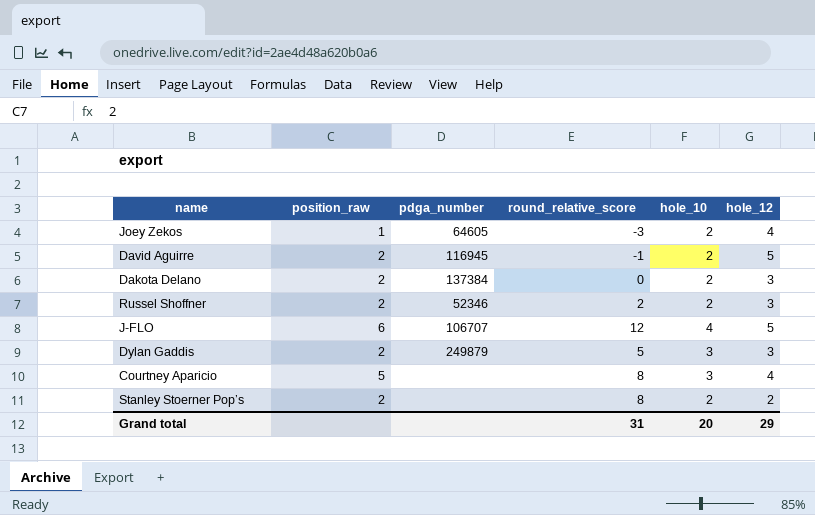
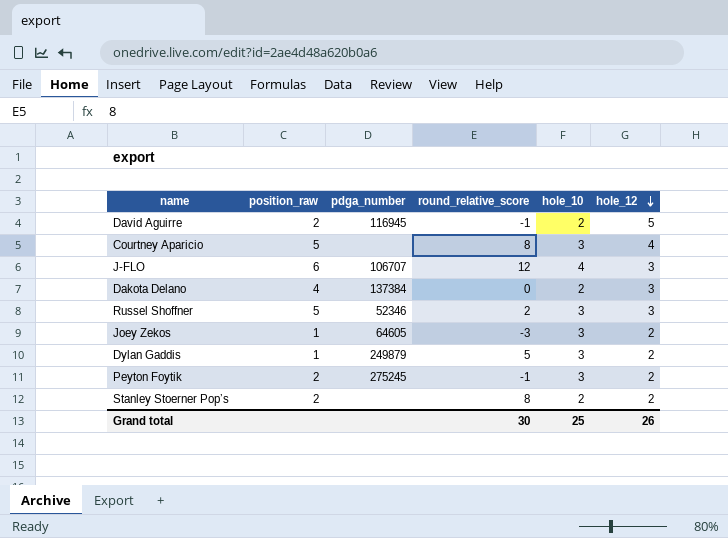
row order: none -> hole_12 descending
J-FLO | hole_12: 5 -> 3
Dakota Delano | position_raw: 2 -> 4
Russel Shoffner | position_raw: 2 -> 5
Russel Shoffner | hole_10: 2 -> 3
Joey Zekos | hole_10: 2 -> 3
Joey Zekos | hole_12: 4 -> 2
Dylan Gaddis | position_raw: 2 -> 1
Dylan Gaddis | hole_12: 3 -> 2
row Peyton Foytik: none -> 2 | 275245 | -1 | 3 | 2
Grand total | round_relative_score: 31 -> 30
Grand total | hole_10: 20 -> 25
Grand total | hole_12: 29 -> 26

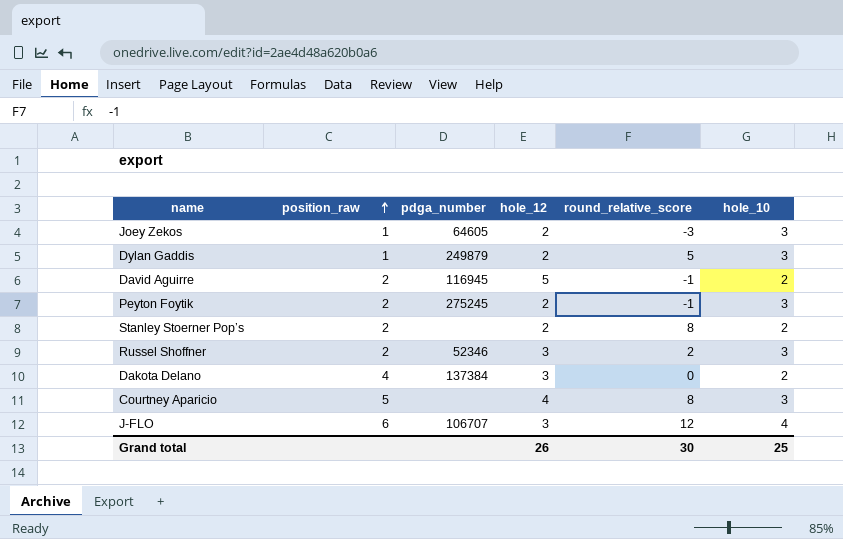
row order: hole_12 descending -> position_raw ascending
column hole_12 | position: 6 -> 4
Russel Shoffner | position_raw: 5 -> 2

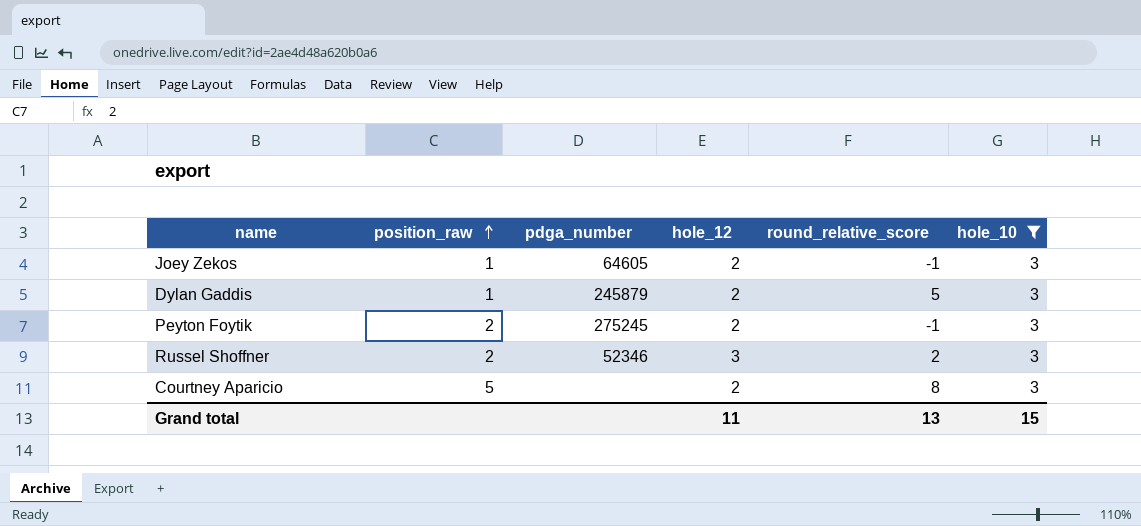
filter: none -> hole_10 = 3
Joey Zekos | round_relative_score: -3 -> -1
Dylan Gaddis | pdga_number: 249879 -> 245879
Courtney Aparicio | hole_12: 4 -> 2
Grand total | hole_12: 26 -> 11
Grand total | round_relative_score: 30 -> 13
Grand total | hole_10: 25 -> 15

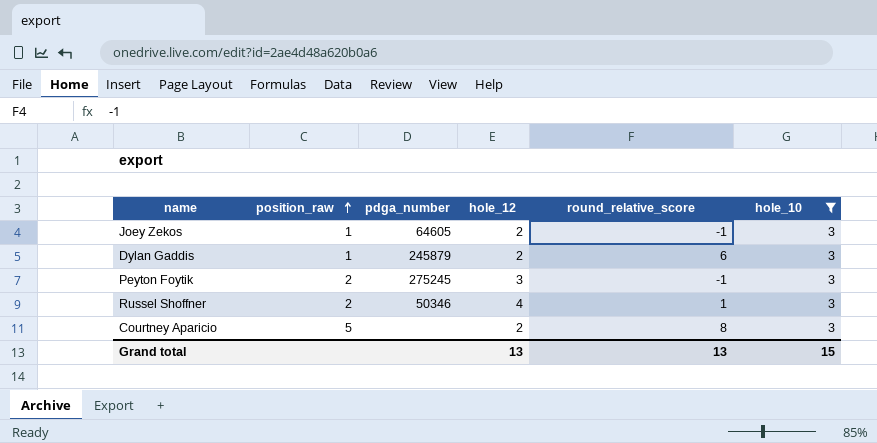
Dylan Gaddis | round_relative_score: 5 -> 6
Peyton Foytik | hole_12: 2 -> 3
Russel Shoffner | pdga_number: 52346 -> 50346
Russel Shoffner | hole_12: 3 -> 4
Russel Shoffner | round_relative_score: 2 -> 1
Grand total | hole_12: 11 -> 13

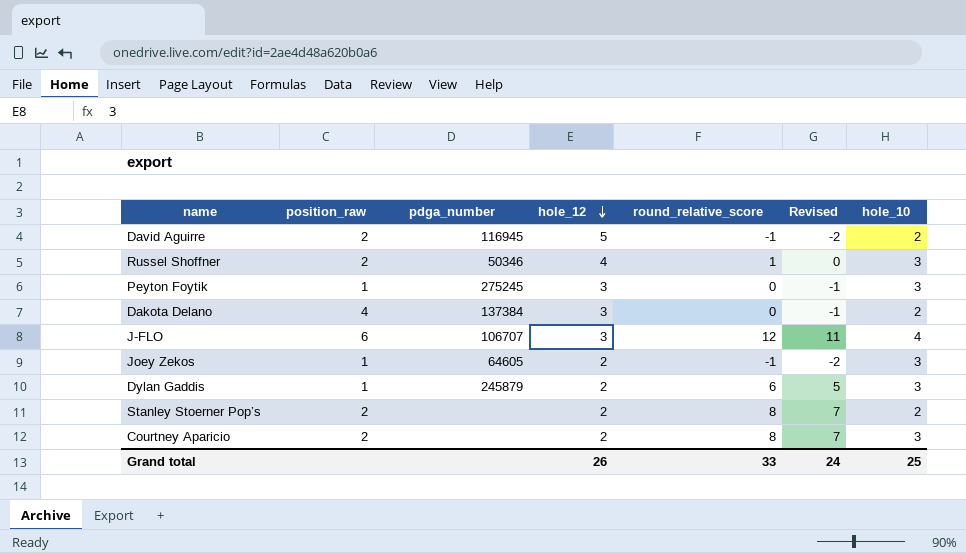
filter: hole_10 = 3 -> none
row order: position_raw ascending -> hole_12 descending
column Revised | formula: none -> [round_relative_score] - 1
Peyton Foytik | position_raw: 2 -> 1
Peyton Foytik | round_relative_score: -1 -> 0
Courtney Aparicio | position_raw: 5 -> 2
Grand total | hole_12: 13 -> 26
Grand total | round_relative_score: 13 -> 33
Grand total | hole_10: 15 -> 25

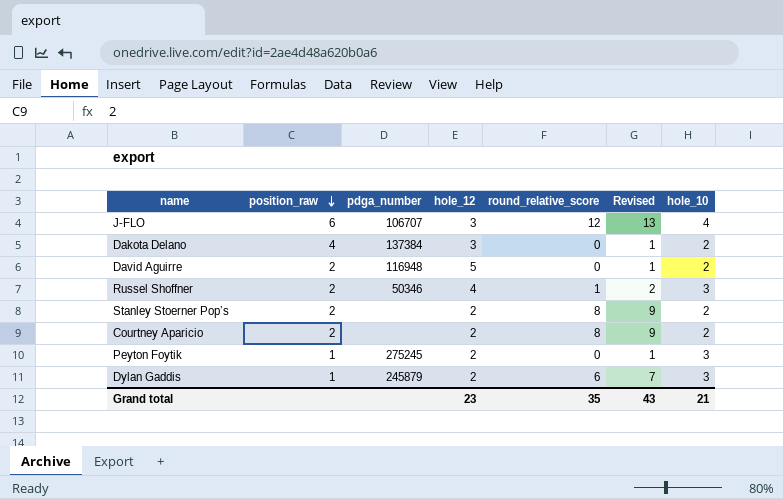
row order: hole_12 descending -> position_raw descending
column Revised | formula: [round_relative_score] - 1 -> [round_relative_score] + 1
row Joey Zekos: 1 | 64605 | 2 | -1 | -2 | 3 -> none
David Aguirre | pdga_number: 116945 -> 116948
David Aguirre | round_relative_score: -1 -> 0
Courtney Aparicio | hole_10: 3 -> 2
Peyton Foytik | hole_12: 3 -> 2
Grand total | hole_12: 26 -> 23
Grand total | round_relative_score: 33 -> 35
Grand total | Revised: 24 -> 43
Grand total | hole_10: 25 -> 21

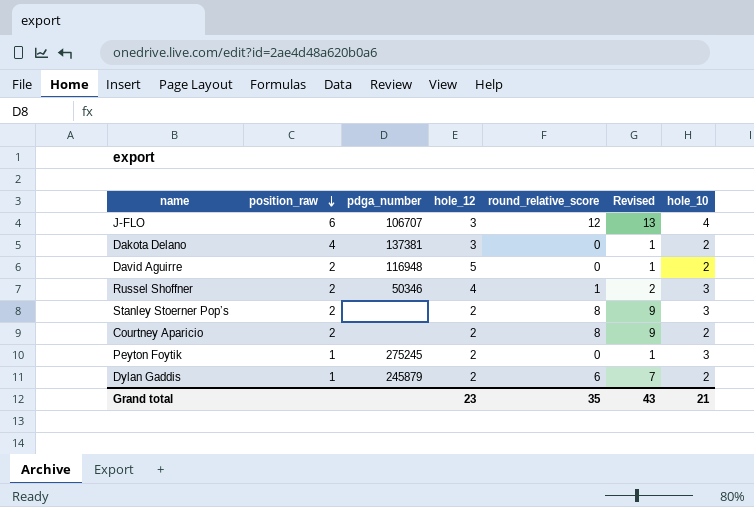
Dakota Delano | pdga_number: 137384 -> 137381
Stanley Stoerner Pop’s | hole_10: 2 -> 3
Dylan Gaddis | hole_10: 3 -> 2

